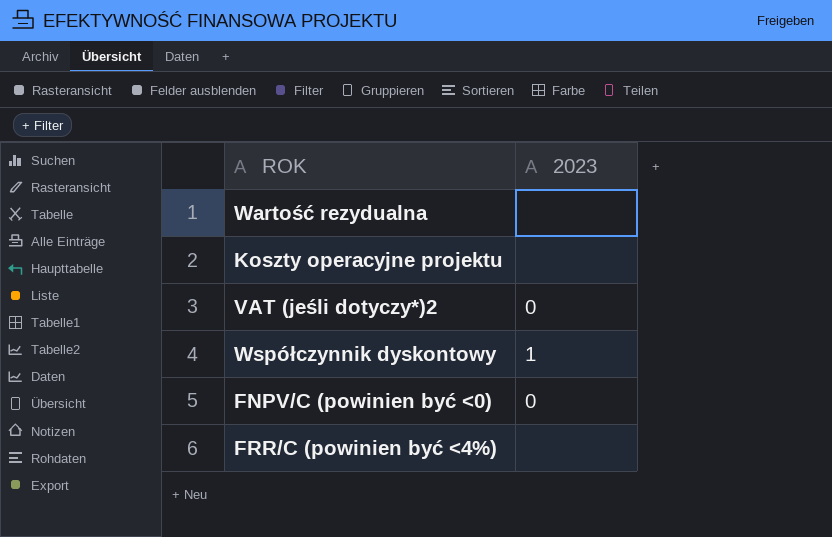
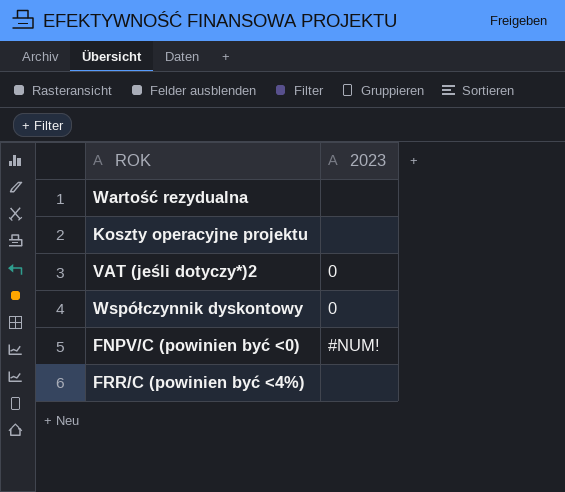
Współczynnik dyskontowy | 2023: 1 -> 0
FNPV/C (powinien być <0) | 2023: 0 -> #NUM!

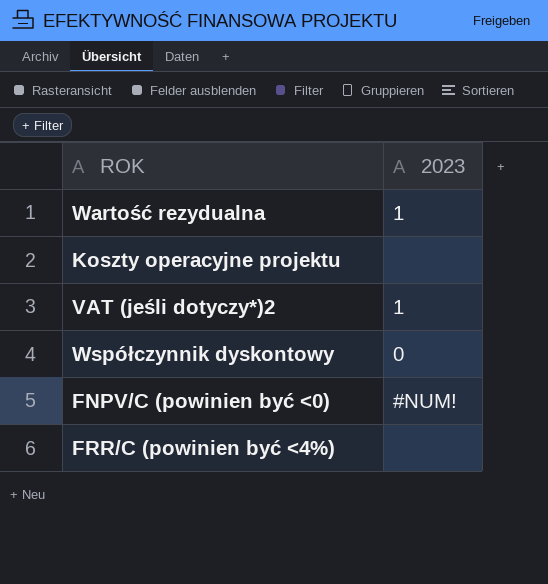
Wartość rezydualna | 2023: none -> 1
VAT (jeśli dotyczy*)2 | 2023: 0 -> 1

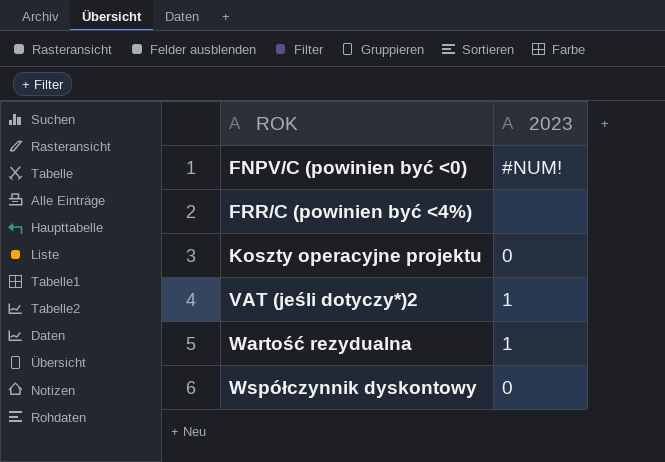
row order: none -> ROK ascending
Koszty operacyjne projektu | 2023: none -> 0

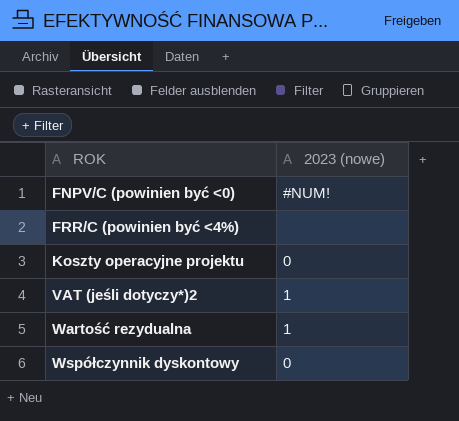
column name: 2023 -> 2023 (nowe)

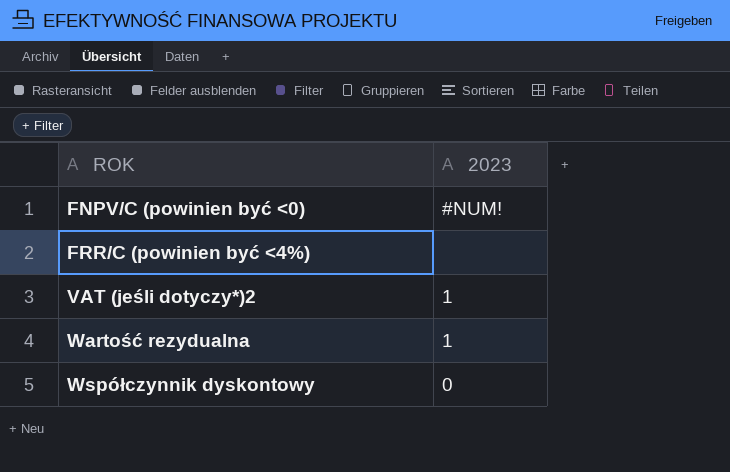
column name: 2023 (nowe) -> 2023
row Koszty operacyjne projektu: 0 -> none

